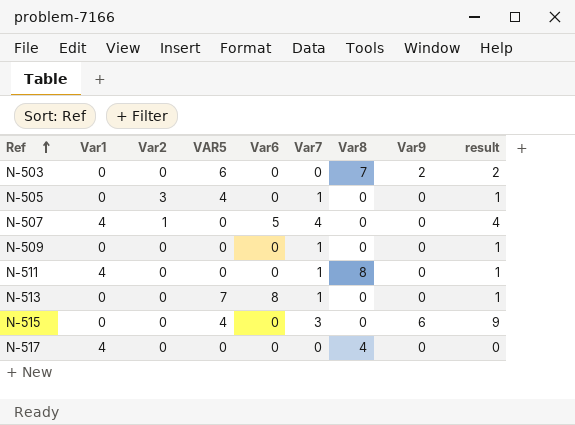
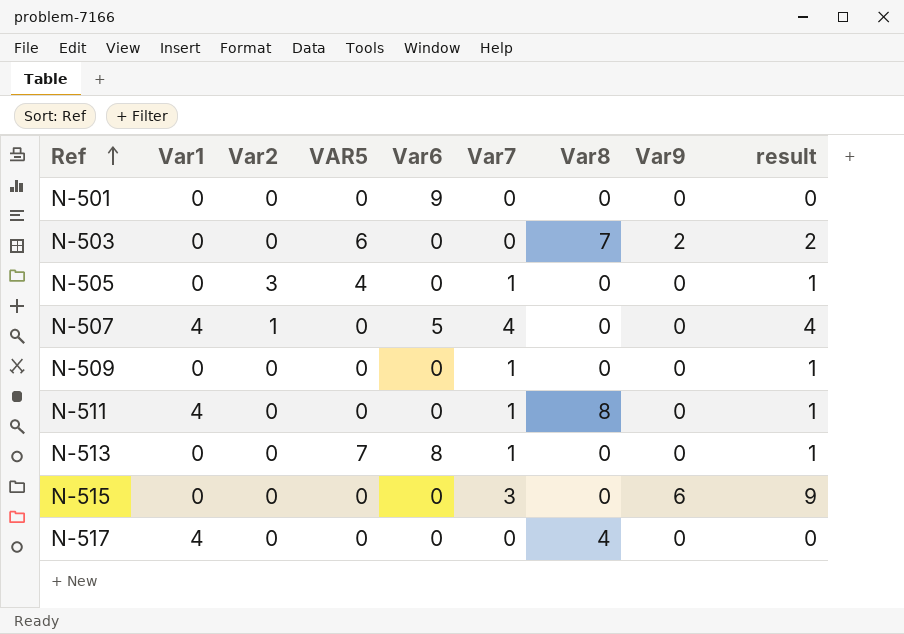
row N-501: none -> 0 | 0 | 0 | 9 | 0 | 0 | 0 | 0
N-515 | VAR5: 4 -> 0

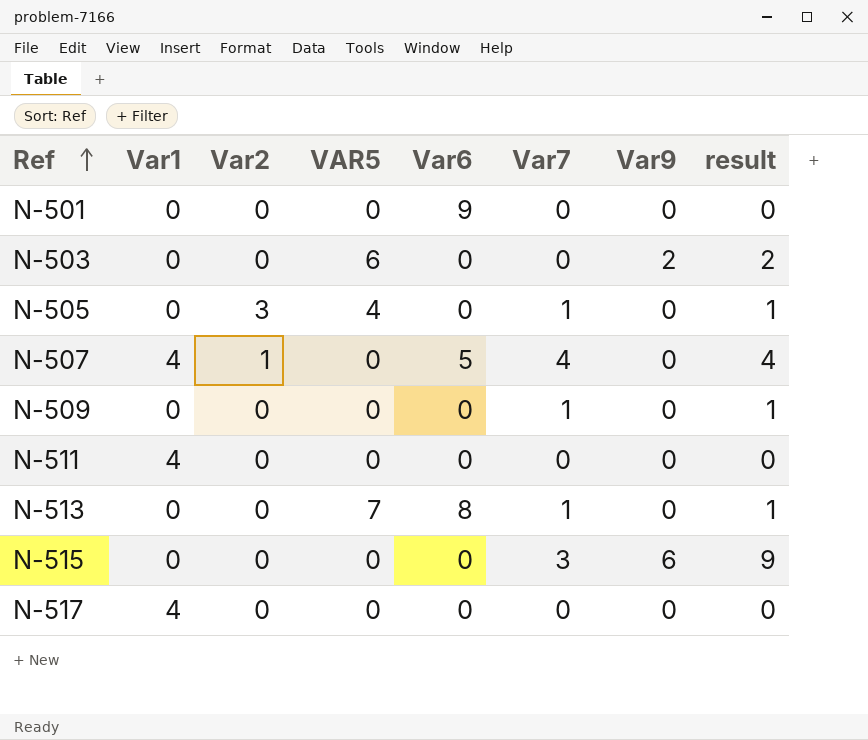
column Var8 | position: 7 -> none
N-511 | Var7: 1 -> 0
N-511 | result: 1 -> 0

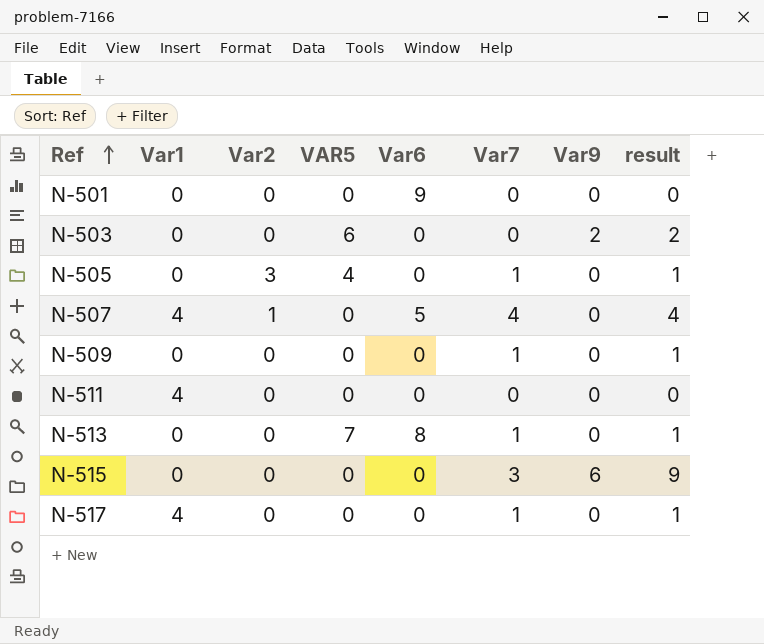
N-517 | Var7: 0 -> 1
N-517 | result: 0 -> 1

